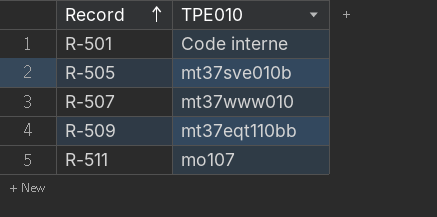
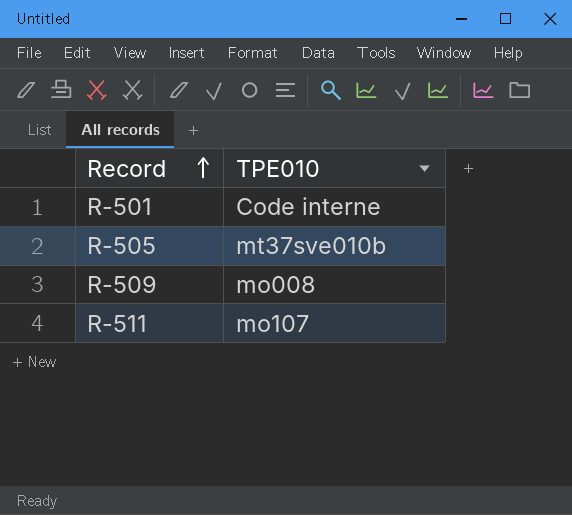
row R-507: mt37www010 -> none
R-509 | TPE010: mt37eqt110bb -> mo008

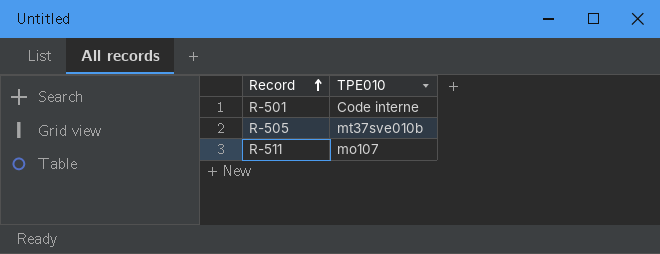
row R-509: mo008 -> none

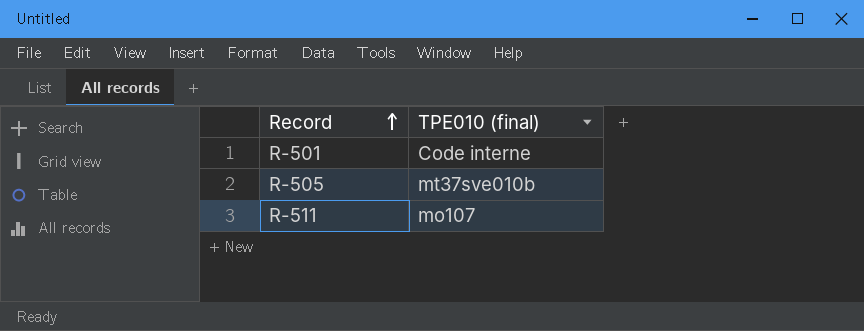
column name: TPE010 -> TPE010 (final)

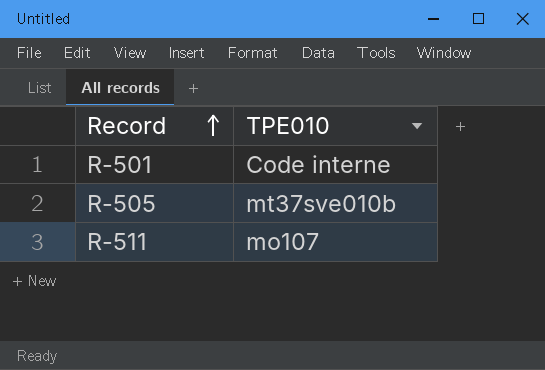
column name: TPE010 (final) -> TPE010

